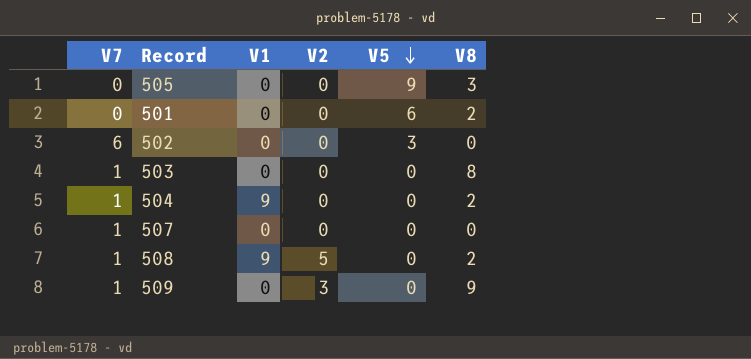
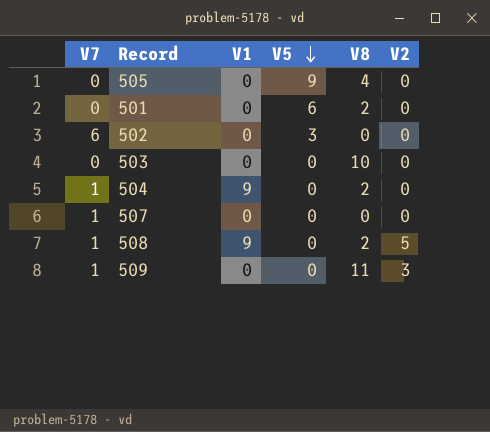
column V2 | position: 4 -> 6
505 | V8: 3 -> 4
503 | V7: 1 -> 0
503 | V8: 8 -> 10
509 | V8: 9 -> 11

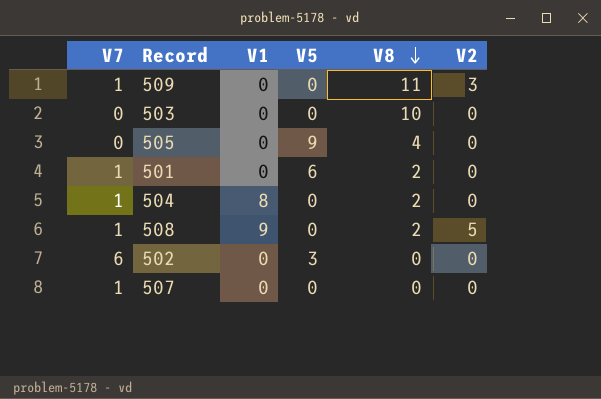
row order: V5 descending -> V8 descending
501 | V7: 0 -> 1
504 | V1: 9 -> 8

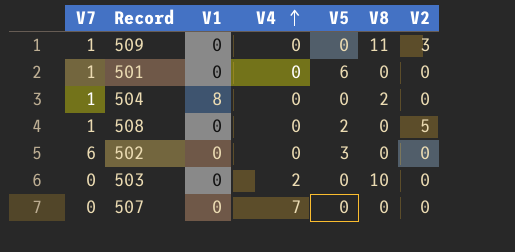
row order: V8 descending -> V4 ascending
column V4 | position: none -> 4
row 505: 0 | 0 | 9 | 4 | 0 -> none
501 | V8: 2 -> 0
508 | V1: 9 -> 0
508 | V5: 0 -> 2
508 | V8: 2 -> 0
507 | V7: 1 -> 0

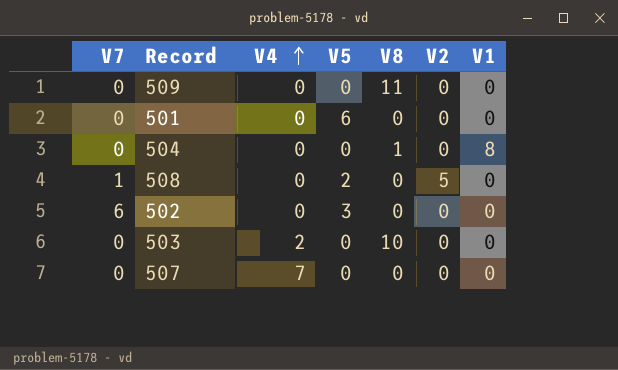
column V1 | position: 3 -> 7
509 | V7: 1 -> 0
509 | V2: 3 -> 0
501 | V7: 1 -> 0
504 | V7: 1 -> 0
504 | V8: 2 -> 1

